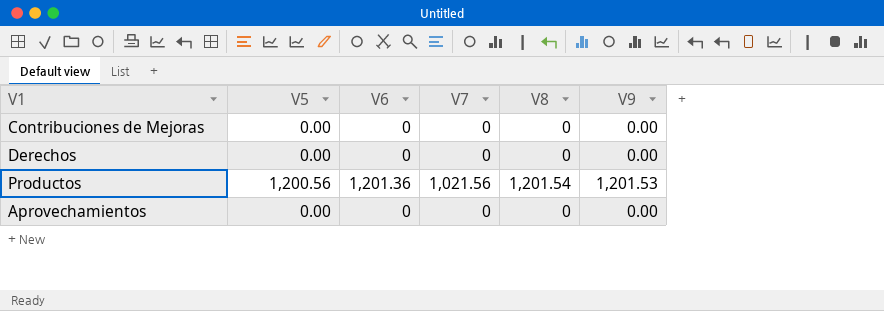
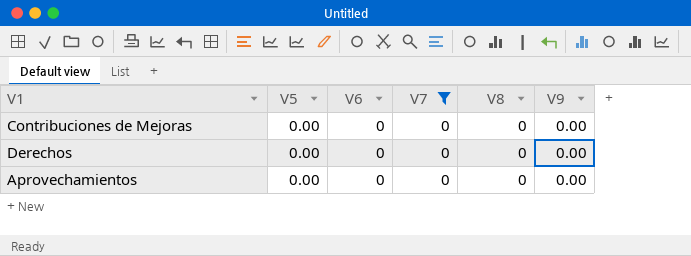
filter: none -> V7 = 0

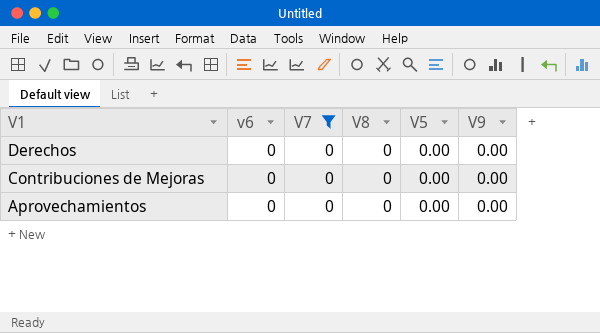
row order: none -> V1 descending
column name: V6 -> v6
column V5 | position: 2 -> 5

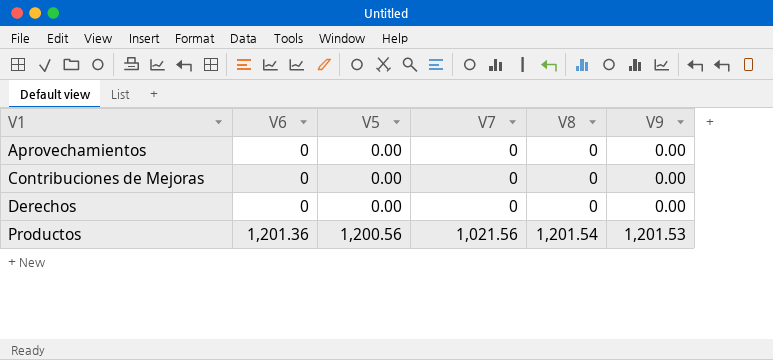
filter: V7 = 0 -> none
row order: V1 descending -> V1 ascending
column name: v6 -> V6
column V5 | position: 5 -> 3

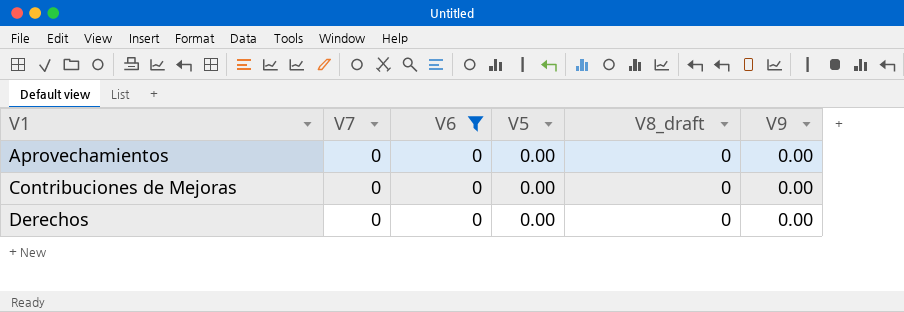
filter: none -> V6 = 0
column V7 | position: 4 -> 2
column name: V8 -> V8_draft

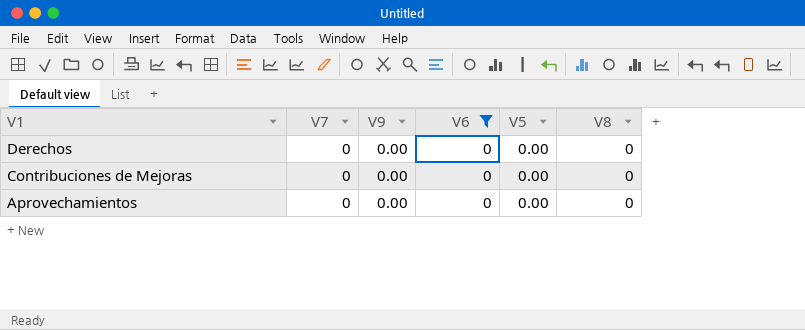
row order: V1 ascending -> V1 descending
column V9 | position: 6 -> 3
column name: V8_draft -> V8

